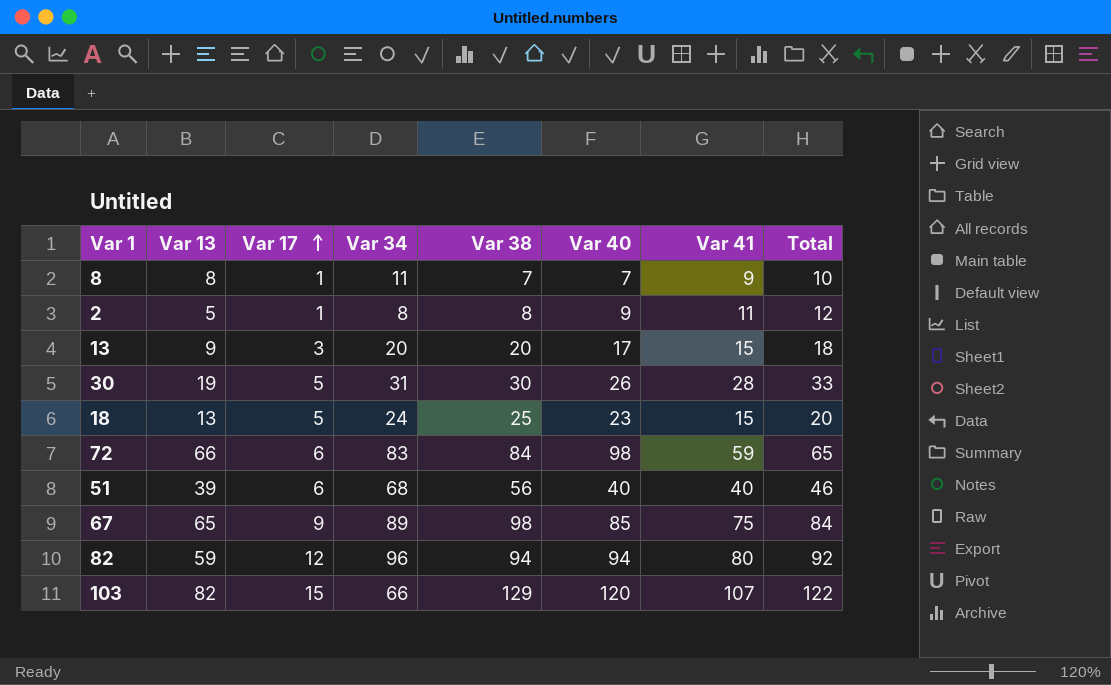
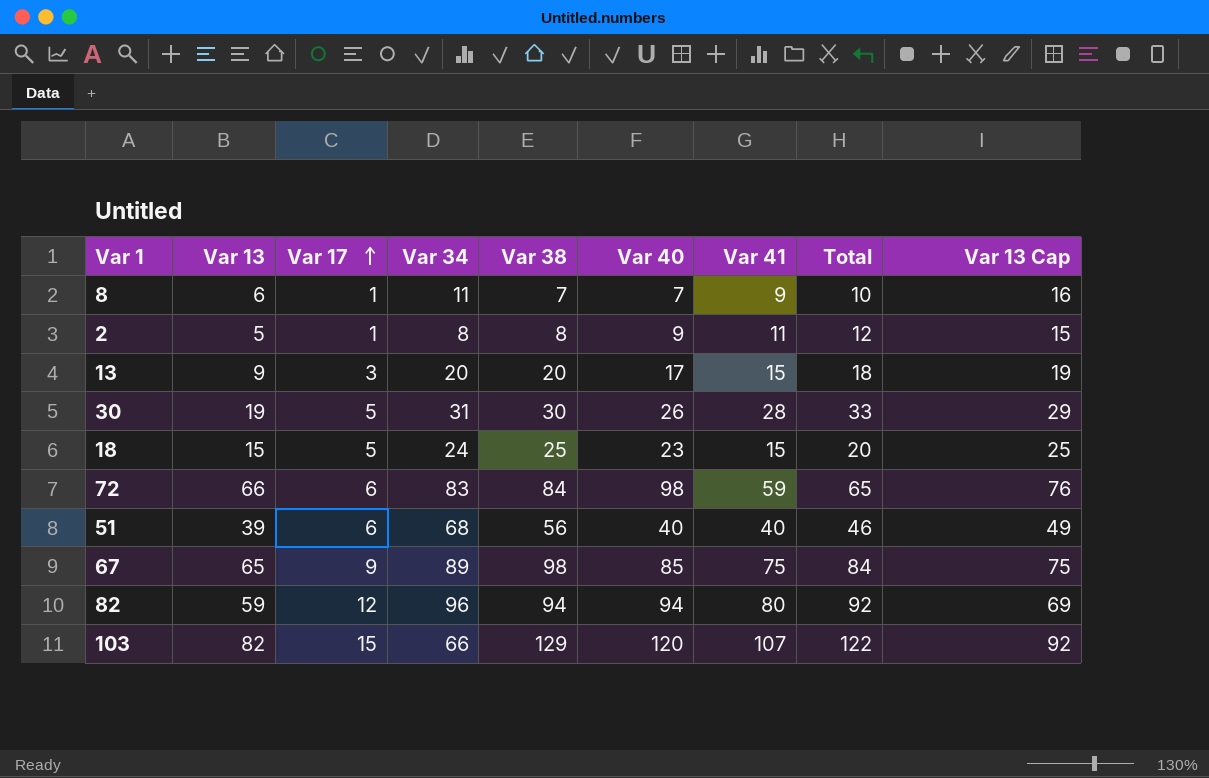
column Var 13 Cap | formula: none -> [Var 13] + 10
8 | Var 13: 8 -> 6
18 | Var 13: 13 -> 15

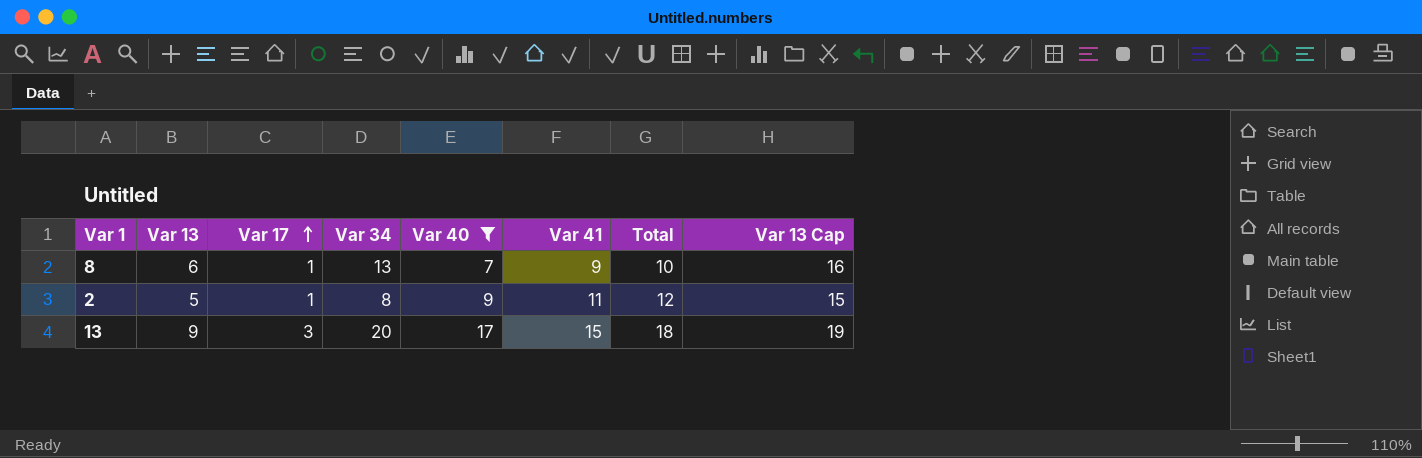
filter: none -> Var 40 <= 17
column Var 38 | position: 5 -> none
8 | Var 34: 11 -> 13

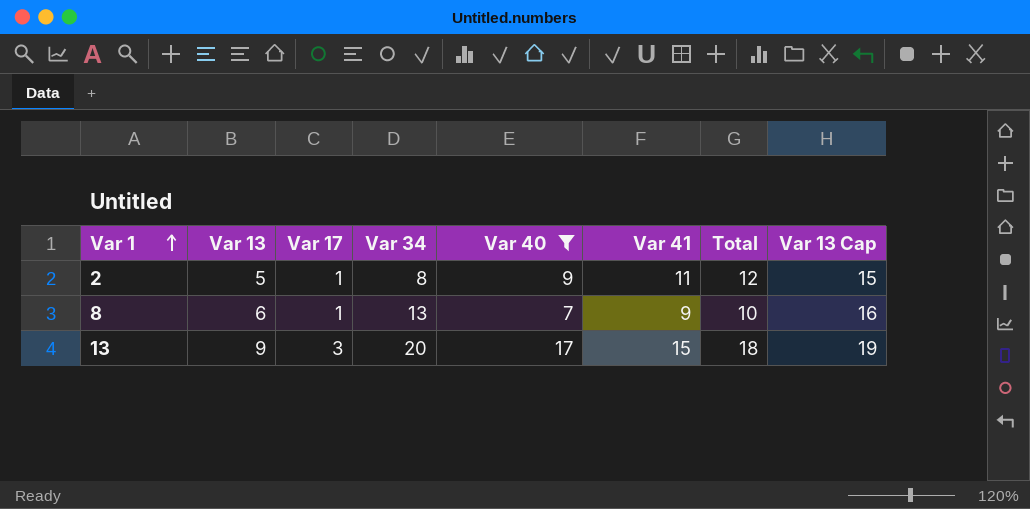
row order: Var 17 ascending -> Var 1 ascending

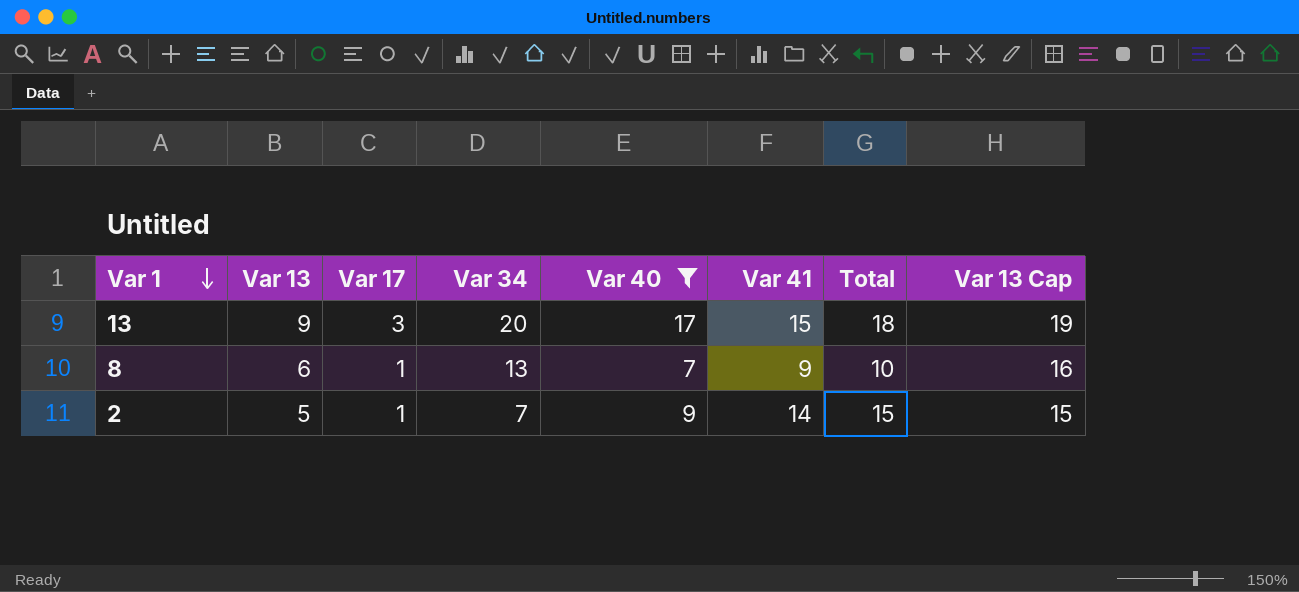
row order: Var 1 ascending -> Var 1 descending
2 | Var 34: 8 -> 7
2 | Var 41: 11 -> 14
2 | Total: 12 -> 15

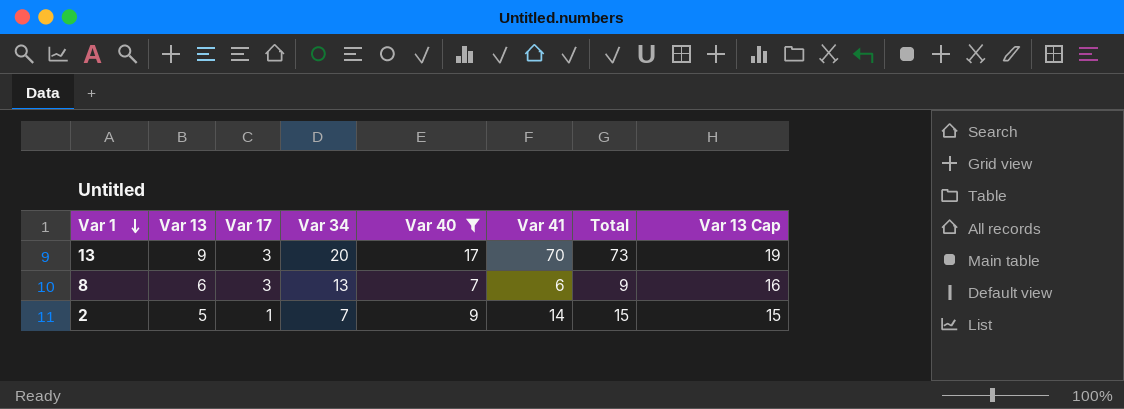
13 | Var 41: 15 -> 70
13 | Total: 18 -> 73
8 | Var 17: 1 -> 3
8 | Var 41: 9 -> 6
8 | Total: 10 -> 9

